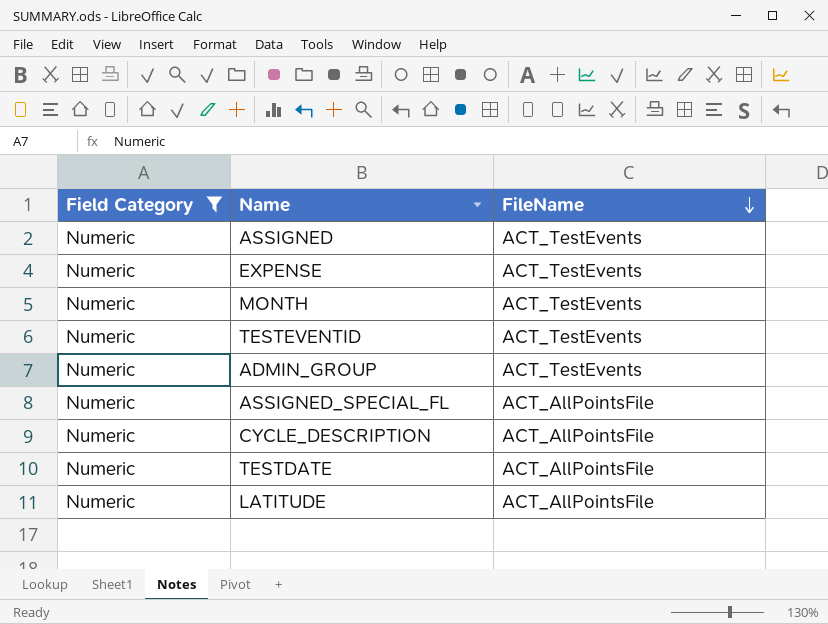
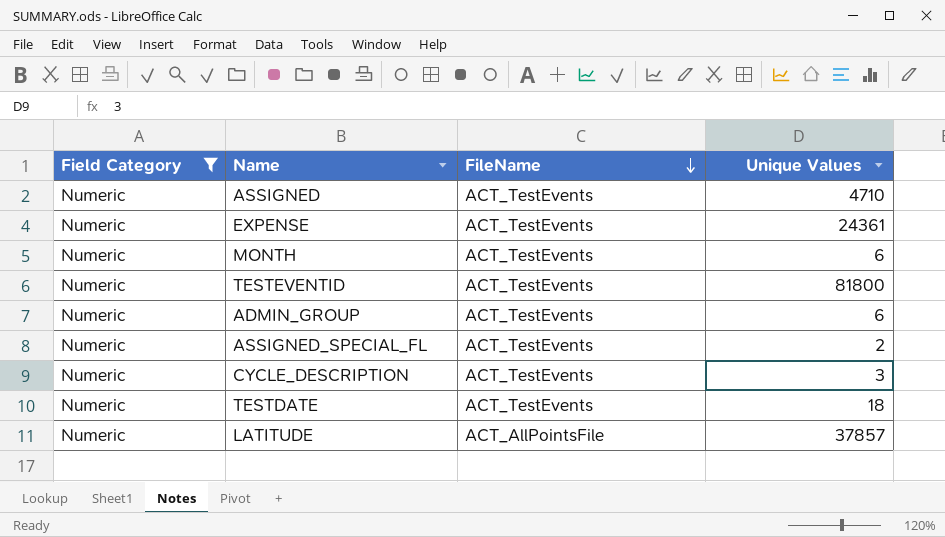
column Unique Values | position: none -> 4
ASSIGNED_SPECIAL_FL | FileName: ACT_AllPointsFile -> ACT_TestEvents
CYCLE_DESCRIPTION | FileName: ACT_AllPointsFile -> ACT_TestEvents
TESTDATE | FileName: ACT_AllPointsFile -> ACT_TestEvents

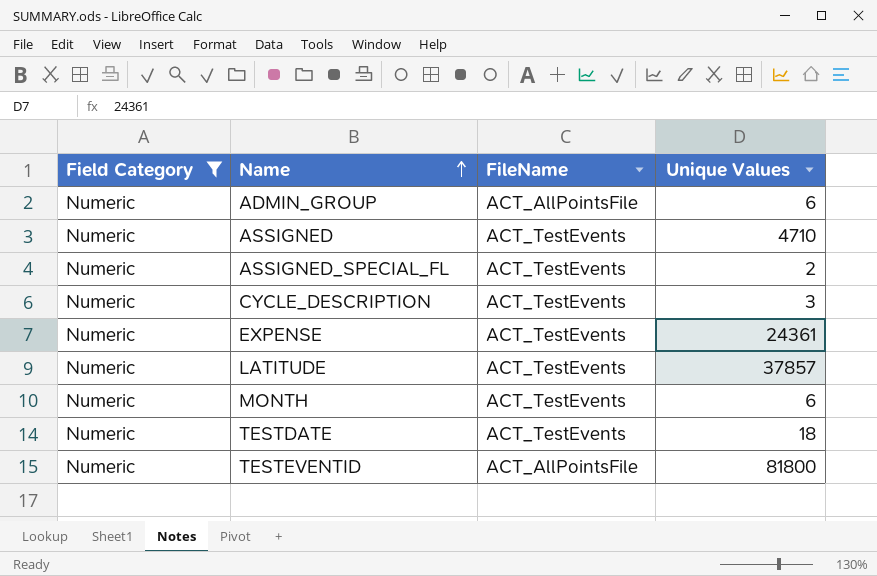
row order: FileName descending -> Name ascending
ADMIN_GROUP | FileName: ACT_TestEvents -> ACT_AllPointsFile
LATITUDE | FileName: ACT_AllPointsFile -> ACT_TestEvents
TESTEVENTID | FileName: ACT_TestEvents -> ACT_AllPointsFile

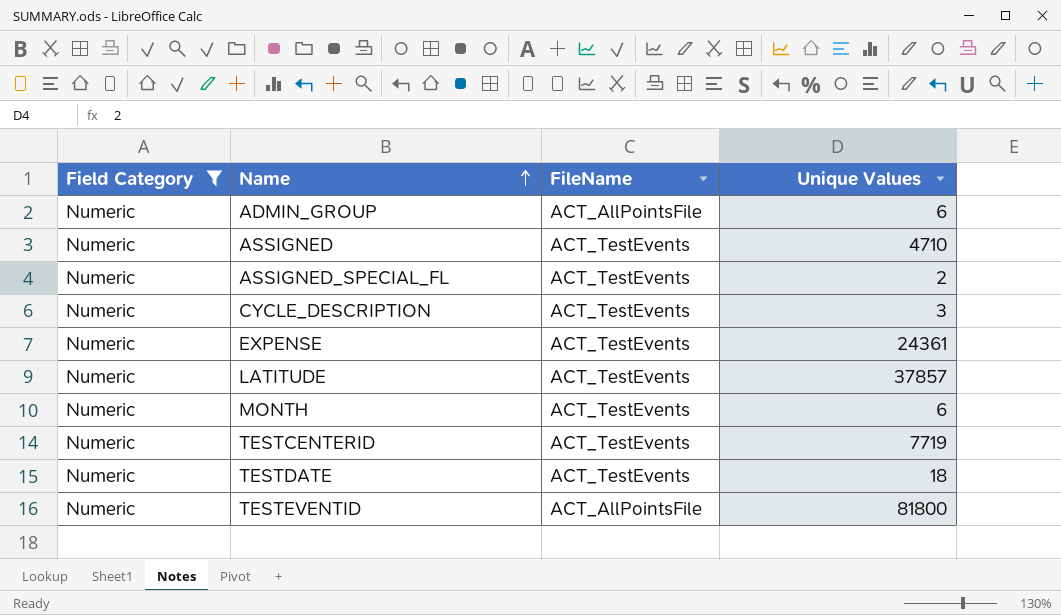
row TESTCENTERID: none -> Numeric | ACT_TestEvents | 7719

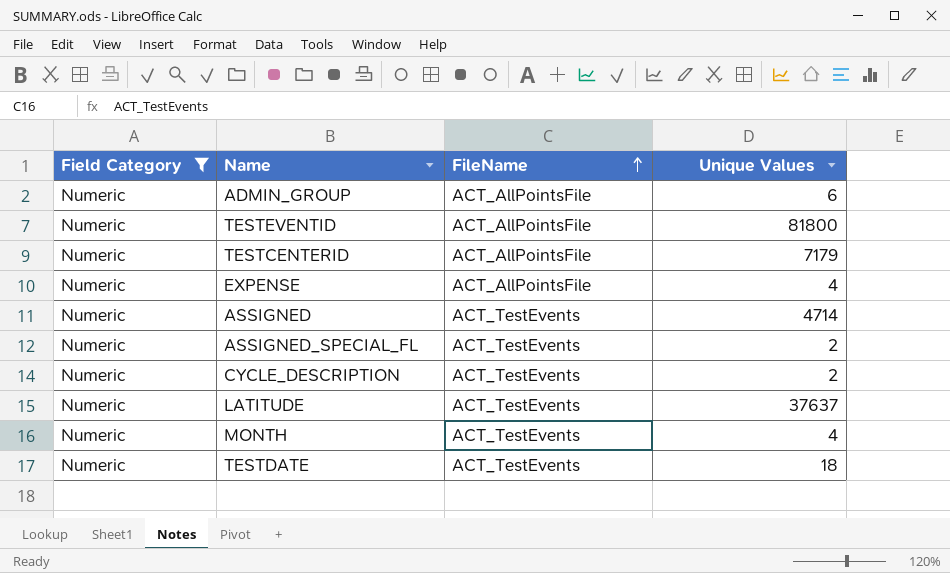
row order: Name ascending -> FileName ascending
TESTCENTERID | FileName: ACT_TestEvents -> ACT_AllPointsFile
TESTCENTERID | Unique Values: 7719 -> 7179
EXPENSE | FileName: ACT_TestEvents -> ACT_AllPointsFile
EXPENSE | Unique Values: 24361 -> 4
ASSIGNED | Unique Values: 4710 -> 4714
CYCLE_DESCRIPTION | Unique Values: 3 -> 2
LATITUDE | Unique Values: 37857 -> 37637
MONTH | Unique Values: 6 -> 4

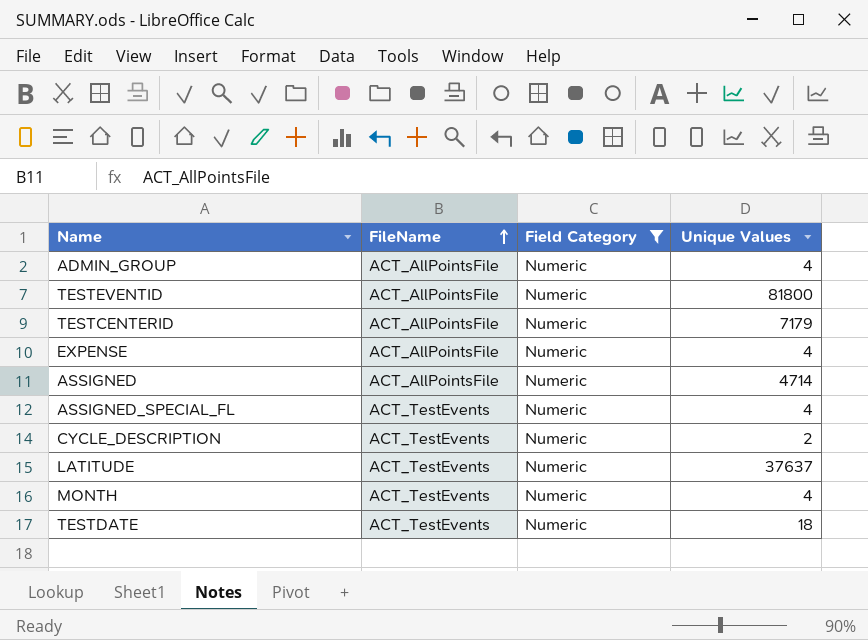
column Field Category | position: 1 -> 3
ADMIN_GROUP | Unique Values: 6 -> 4
ASSIGNED | FileName: ACT_TestEvents -> ACT_AllPointsFile
ASSIGNED_SPECIAL_FL | Unique Values: 2 -> 4

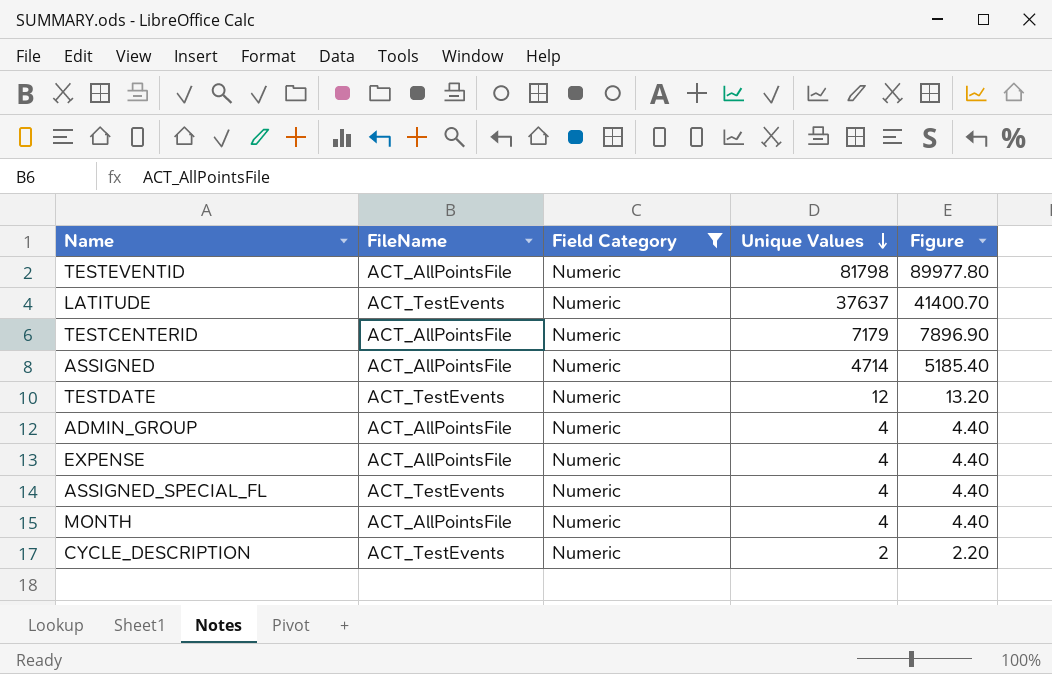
row order: FileName ascending -> Unique Values descending
column Figure | formula: none -> [Unique Values] * 1.1
TESTEVENTID | Unique Values: 81800 -> 81798
TESTDATE | Unique Values: 18 -> 12
MONTH | FileName: ACT_TestEvents -> ACT_AllPointsFile

